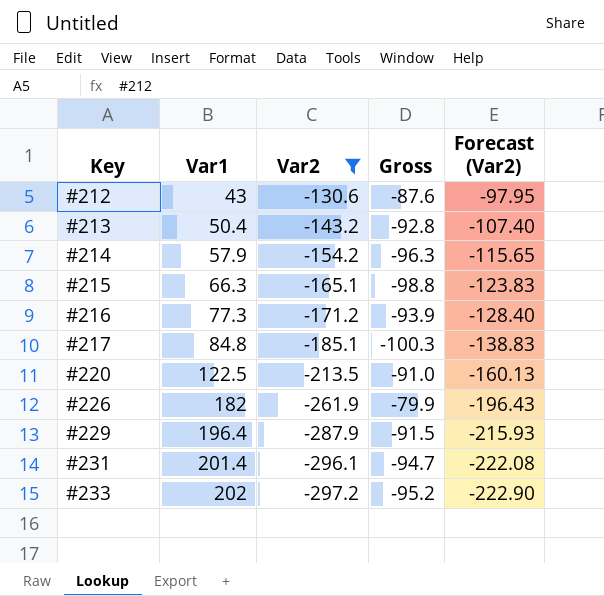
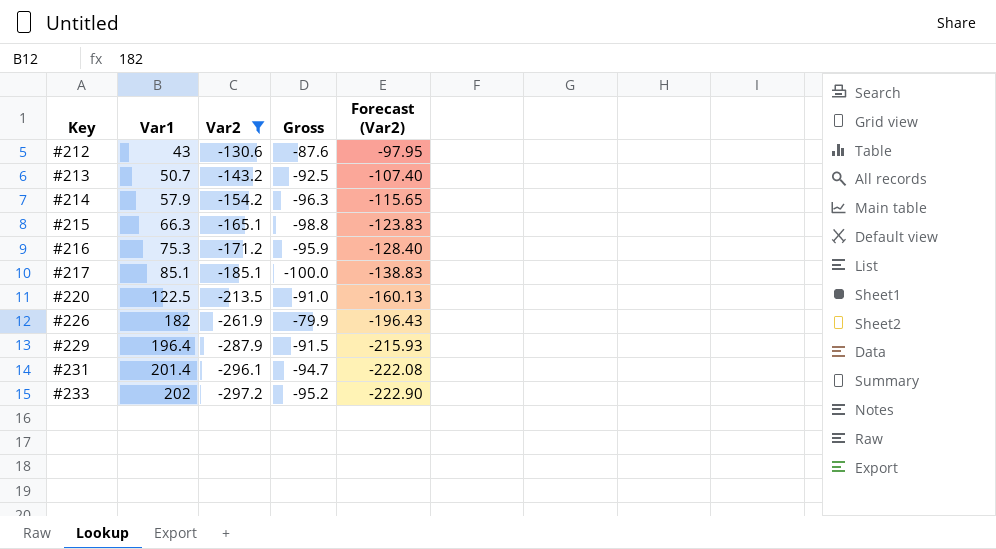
#213 | Var1: 50.4 -> 50.7
#213 | Gross: -92.8 -> -92.5
#216 | Var1: 77.3 -> 75.3
#216 | Gross: -93.9 -> -95.9
#217 | Var1: 84.8 -> 85.1
#217 | Gross: -100.3 -> -100.0

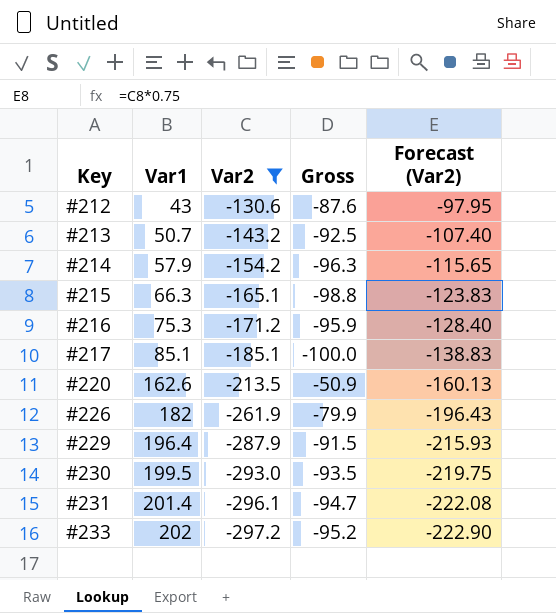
#220 | Var1: 122.5 -> 162.6
#220 | Gross: -91.0 -> -50.9
row #230: none -> 199.5 | -293.0 | -93.5 | -219.75

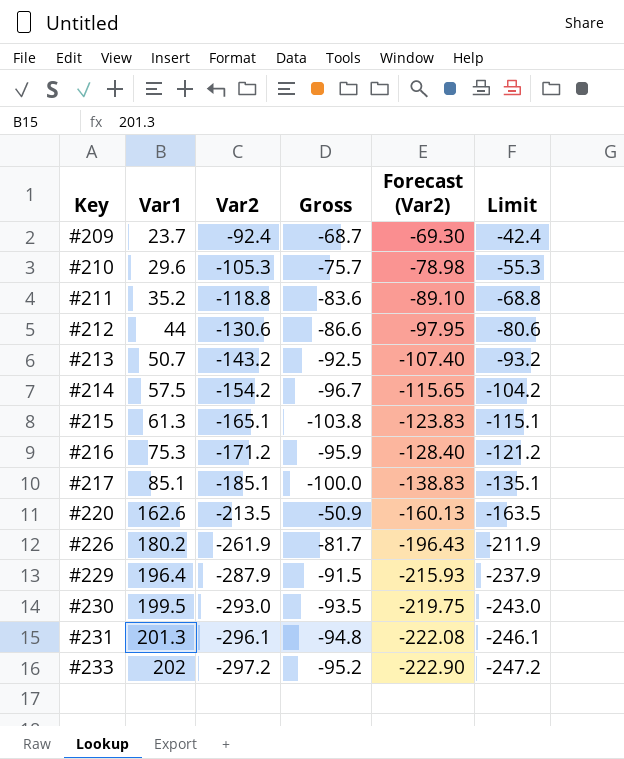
filter: Var2 <= -130.6 -> none
column Limit | formula: none -> [Var2] + 50
#212 | Var1: 43 -> 44
#212 | Gross: -87.6 -> -86.6
#214 | Var1: 57.9 -> 57.5
#214 | Gross: -96.3 -> -96.7
#215 | Var1: 66.3 -> 61.3
#215 | Gross: -98.8 -> -103.8
#226 | Var1: 182 -> 180.2
#226 | Gross: -79.9 -> -81.7
#231 | Var1: 201.4 -> 201.3
#231 | Gross: -94.7 -> -94.8

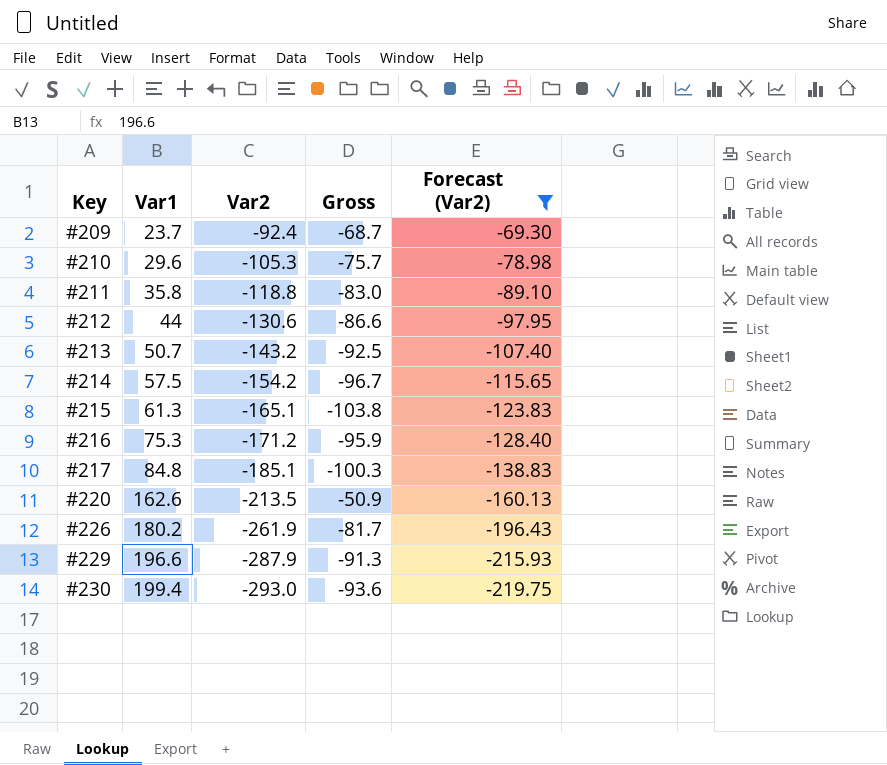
filter: none -> Forecast (Var2) >= -219.75
column Limit | formula: [Var2] + 50 -> none
#211 | Var1: 35.2 -> 35.8
#211 | Gross: -83.6 -> -83.0
#217 | Var1: 85.1 -> 84.8
#217 | Gross: -100.0 -> -100.3
#229 | Var1: 196.4 -> 196.6
#229 | Gross: -91.5 -> -91.3
#230 | Var1: 199.5 -> 199.4
#230 | Gross: -93.5 -> -93.6

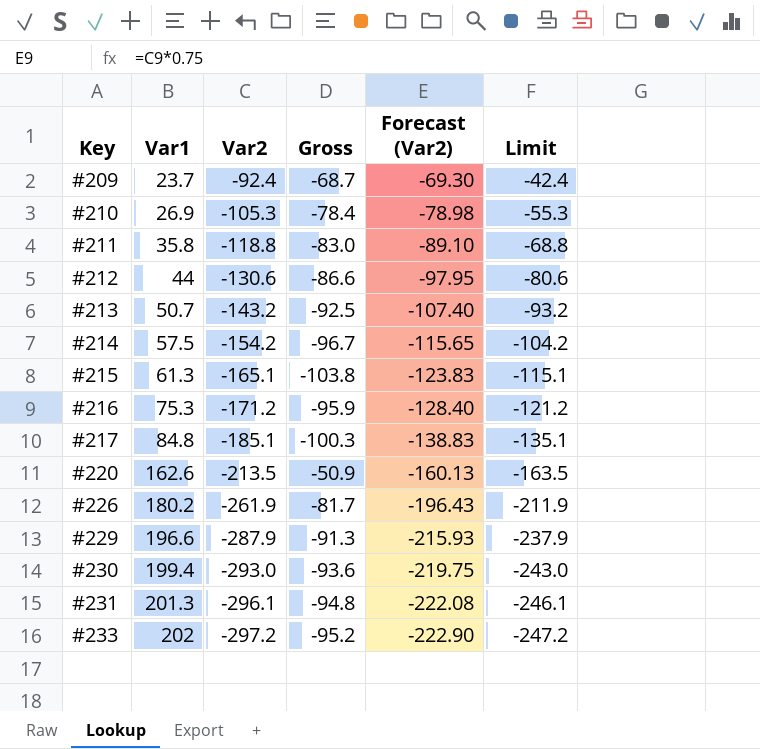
filter: Forecast (Var2) >= -219.75 -> none
column Limit | formula: none -> [Var2] + 50
#210 | Var1: 29.6 -> 26.9
#210 | Gross: -75.7 -> -78.4

